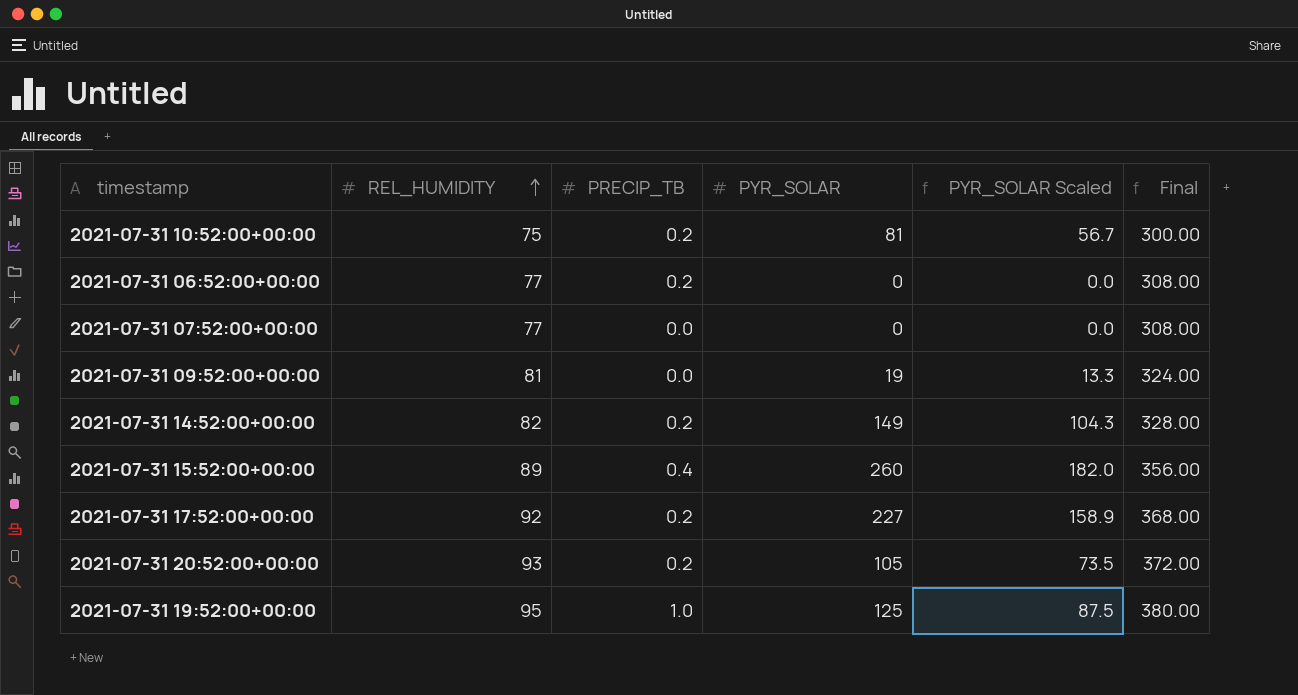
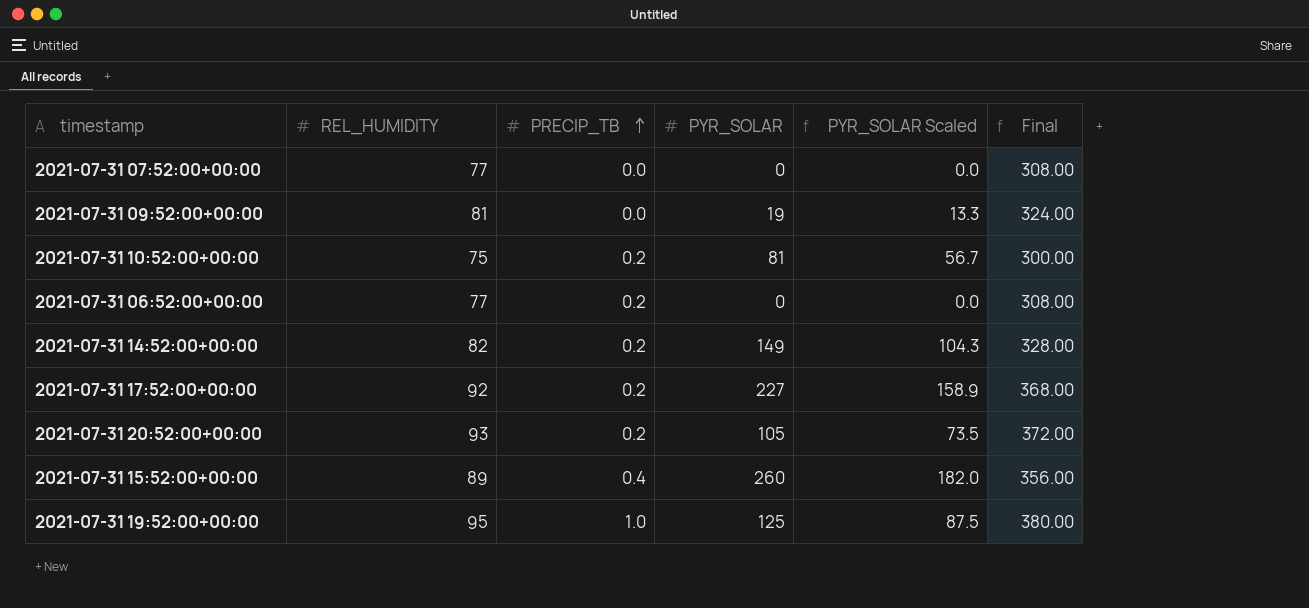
row order: REL_HUMIDITY ascending -> PRECIP_TB ascending

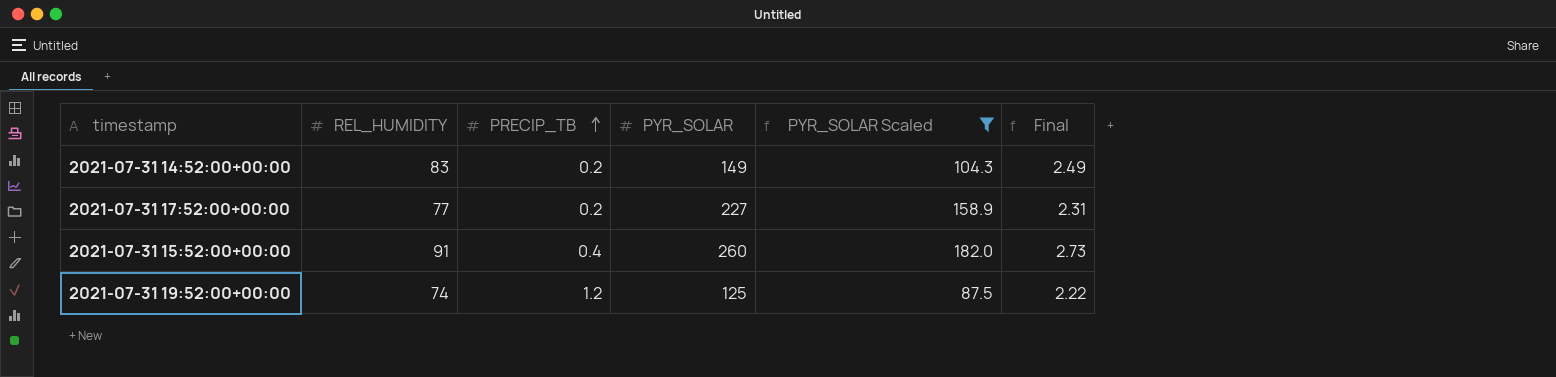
filter: none -> PYR_SOLAR Scaled >= 87.5
column Final | formula: [REL_HUMIDITY] * 4 -> [REL_HUMIDITY] * 0.03
2021-07-31 14:52:00+00:00 | REL_HUMIDITY: 82 -> 83
2021-07-31 17:52:00+00:00 | REL_HUMIDITY: 92 -> 77
2021-07-31 15:52:00+00:00 | REL_HUMIDITY: 89 -> 91
2021-07-31 19:52:00+00:00 | REL_HUMIDITY: 95 -> 74
2021-07-31 19:52:00+00:00 | PRECIP_TB: 1.0 -> 1.2

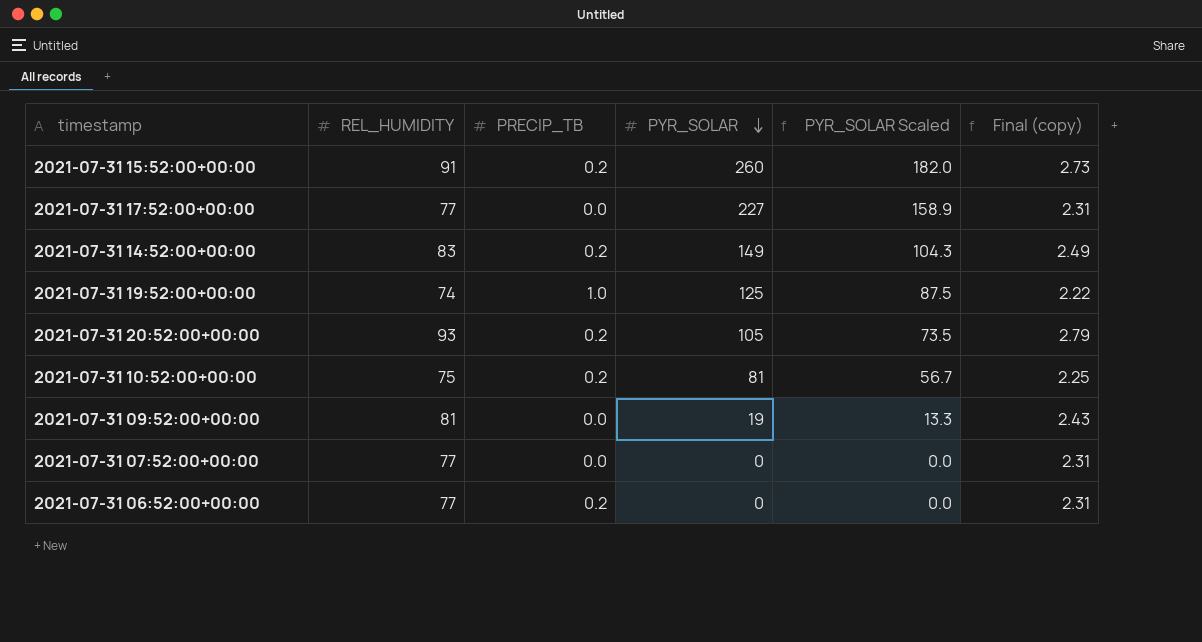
filter: PYR_SOLAR Scaled >= 87.5 -> none
row order: PRECIP_TB ascending -> PYR_SOLAR descending
column name: Final -> Final (copy)
2021-07-31 15:52:00+00:00 | PRECIP_TB: 0.4 -> 0.2
2021-07-31 17:52:00+00:00 | PRECIP_TB: 0.2 -> 0.0
2021-07-31 19:52:00+00:00 | PRECIP_TB: 1.2 -> 1.0

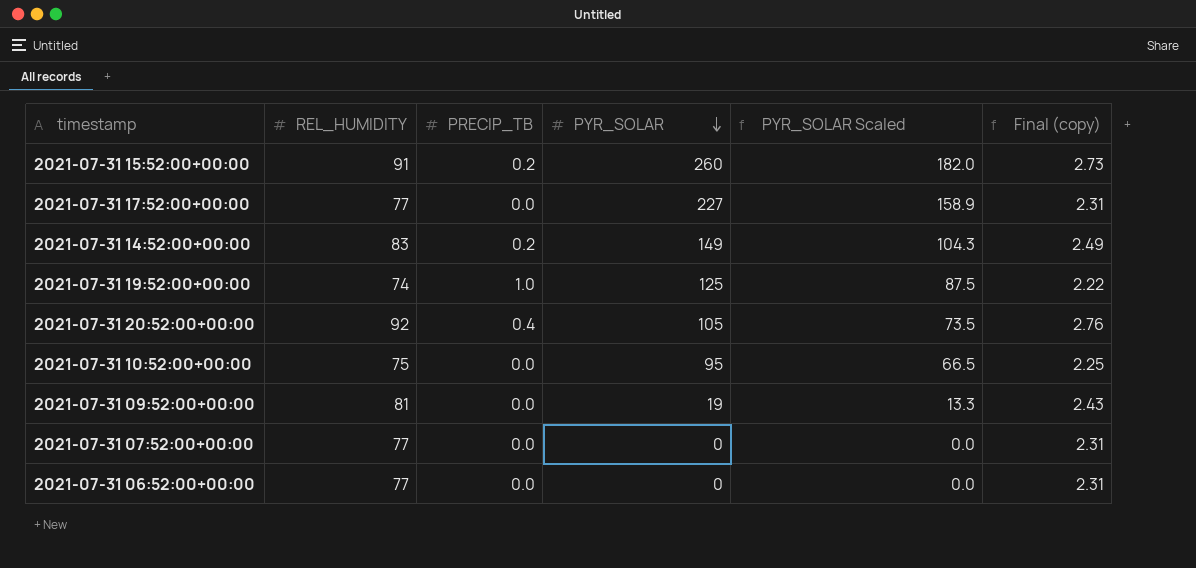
2021-07-31 20:52:00+00:00 | REL_HUMIDITY: 93 -> 92
2021-07-31 20:52:00+00:00 | PRECIP_TB: 0.2 -> 0.4
2021-07-31 20:52:00+00:00 | Final (copy): 2.79 -> 2.76
2021-07-31 10:52:00+00:00 | PRECIP_TB: 0.2 -> 0.0
2021-07-31 10:52:00+00:00 | PYR_SOLAR: 81 -> 95
2021-07-31 10:52:00+00:00 | PYR_SOLAR Scaled: 56.7 -> 66.5
2021-07-31 06:52:00+00:00 | PRECIP_TB: 0.2 -> 0.0

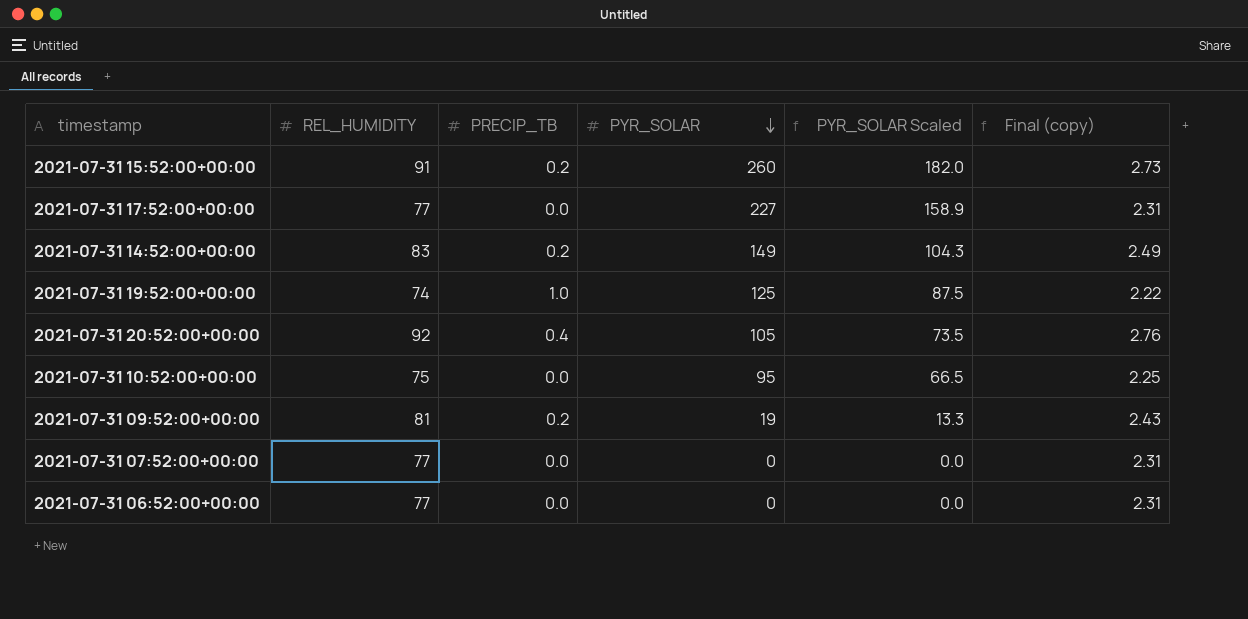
2021-07-31 09:52:00+00:00 | PRECIP_TB: 0.0 -> 0.2

